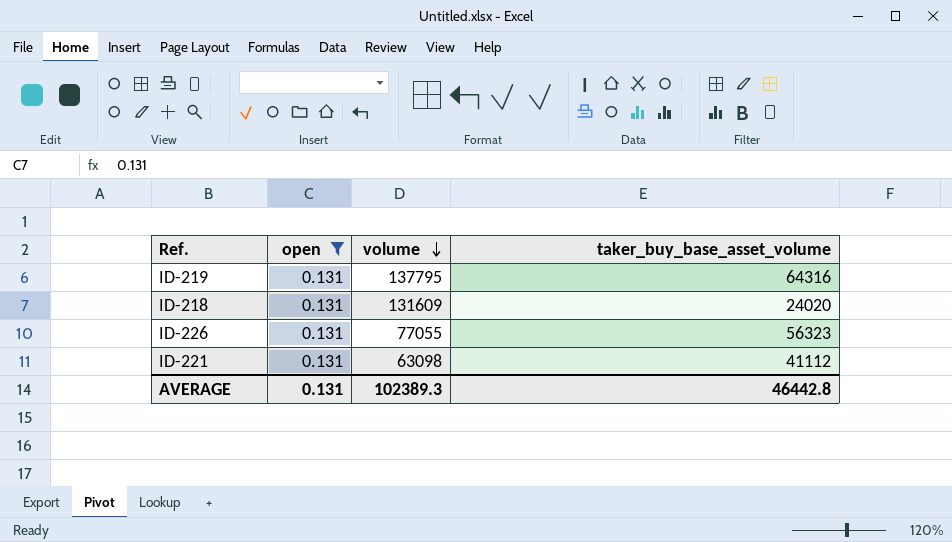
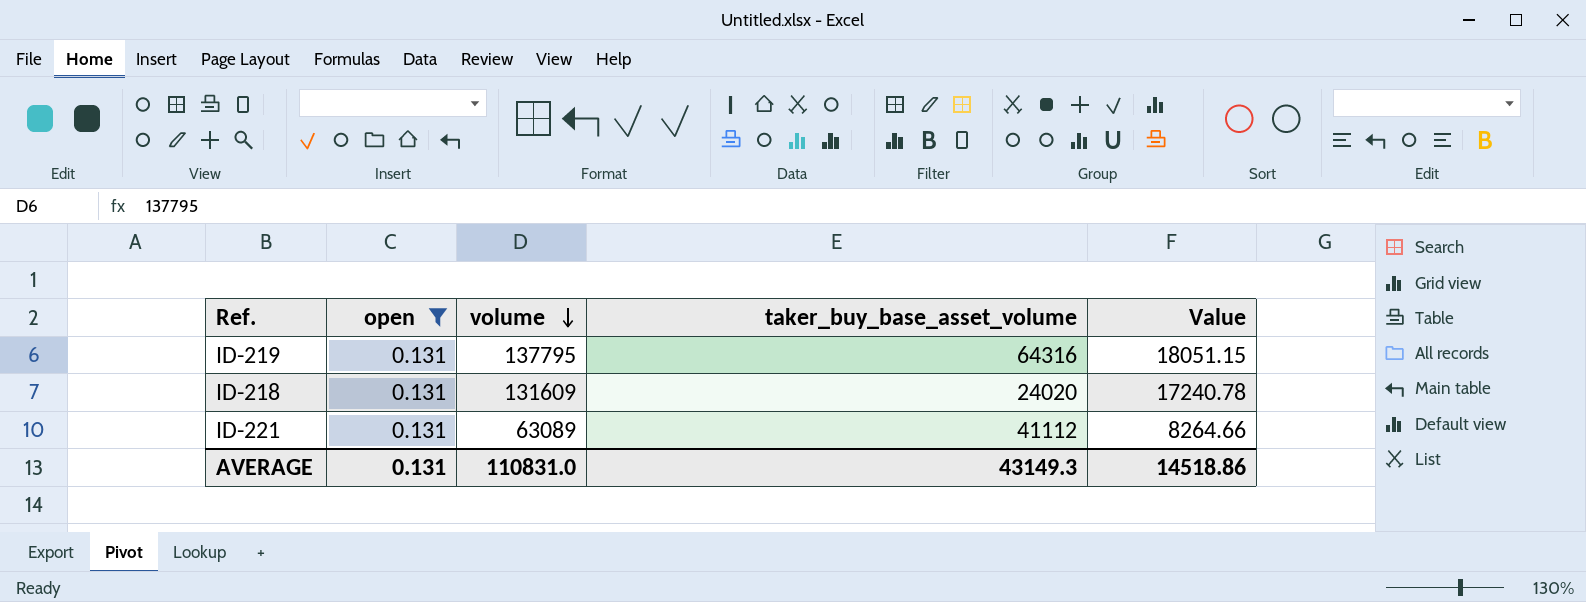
column Value | formula: none -> [open] * [volume]
row ID-226: 0.131 | 77055 | 56323 -> none
ID-221 | volume: 63098 -> 63089
AVERAGE | volume: 102389.3 -> 110831.0
AVERAGE | taker_buy_base_asset_volume: 46442.8 -> 43149.3

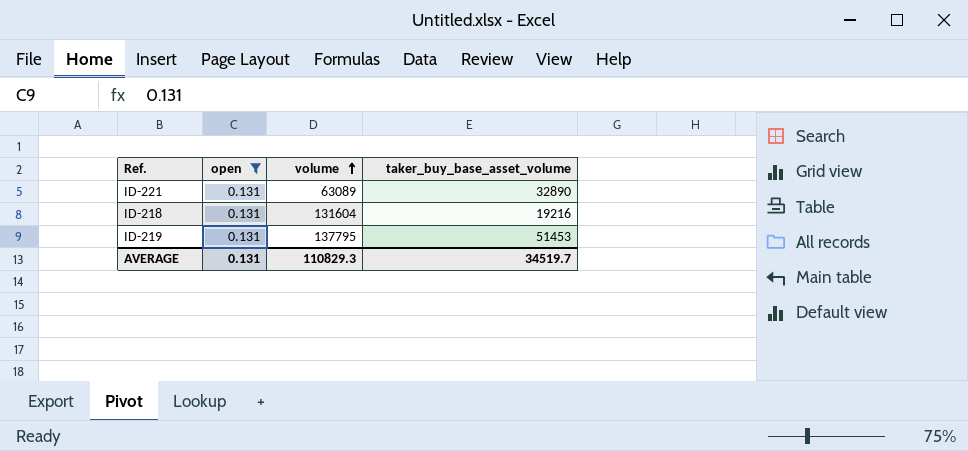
row order: volume descending -> volume ascending
column Value | formula: [open] * [volume] -> none
ID-221 | taker_buy_base_asset_volume: 41112 -> 32890
ID-218 | volume: 131609 -> 131604
ID-218 | taker_buy_base_asset_volume: 24020 -> 19216
ID-219 | taker_buy_base_asset_volume: 64316 -> 51453
AVERAGE | volume: 110831.0 -> 110829.3
AVERAGE | taker_buy_base_asset_volume: 43149.3 -> 34519.7

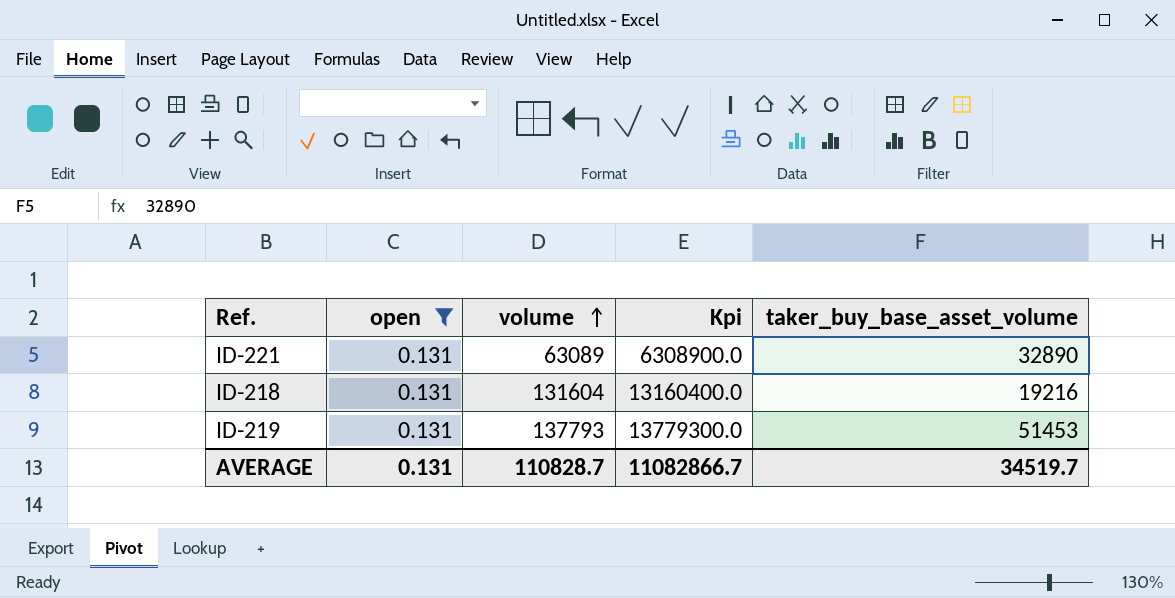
column Kpi | formula: none -> [volume] * 100
ID-219 | volume: 137795 -> 137793
AVERAGE | volume: 110829.3 -> 110828.7

